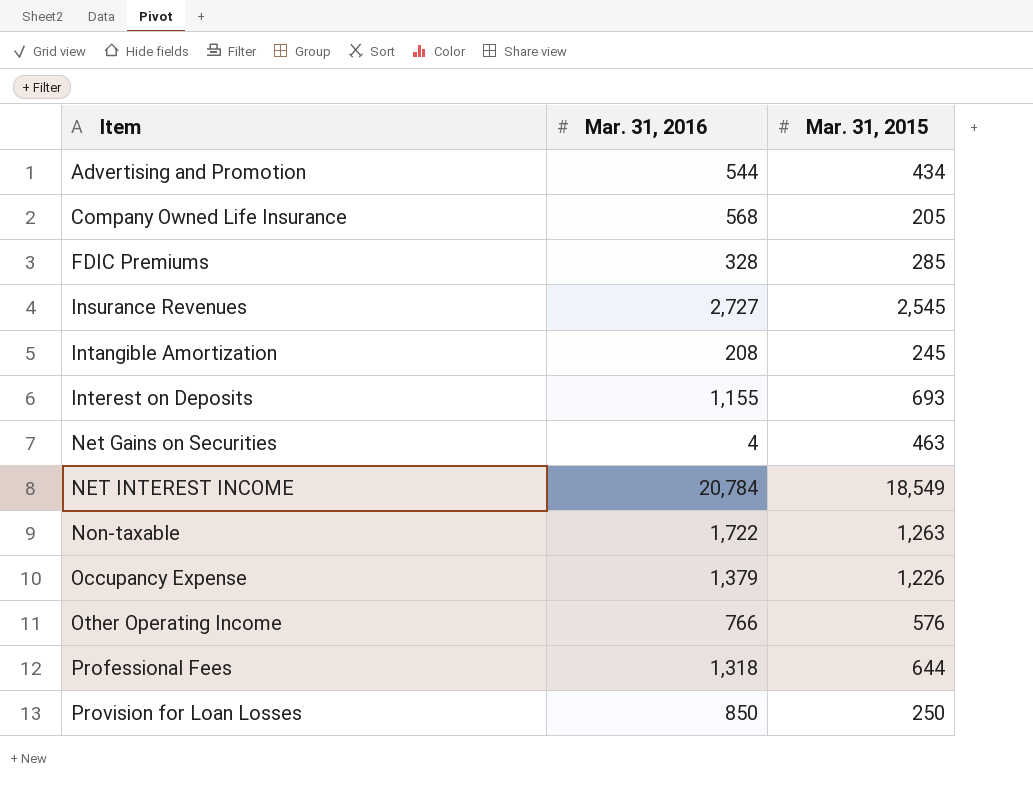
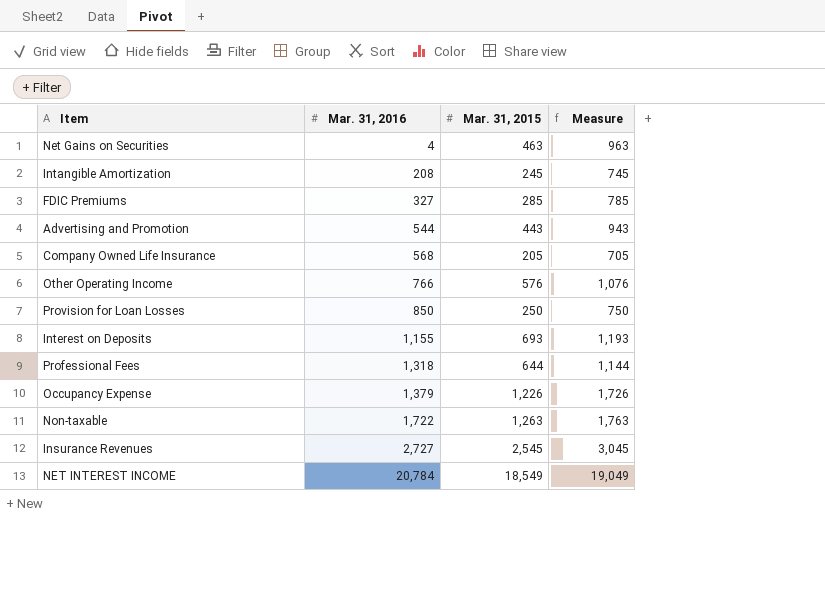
row order: Item ascending -> Mar. 31, 2016 ascending
column Measure | formula: none -> [Mar. 31, 2015] + 500
FDIC Premiums | Mar. 31, 2016: 328 -> 327
Advertising and Promotion | Mar. 31, 2015: 434 -> 443

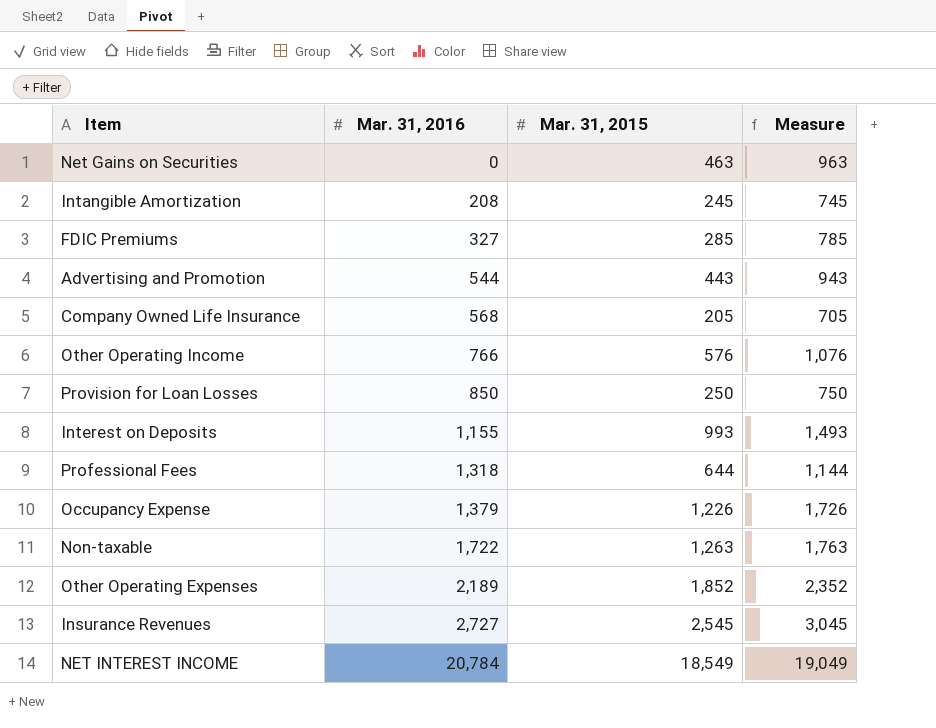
Net Gains on Securities | Mar. 31, 2016: 4 -> 0
Interest on Deposits | Mar. 31, 2015: 693 -> 993
Interest on Deposits | Measure: 1,193 -> 1,493
row Other Operating Expenses: none -> 2,189 | 1,852 | 2,352

